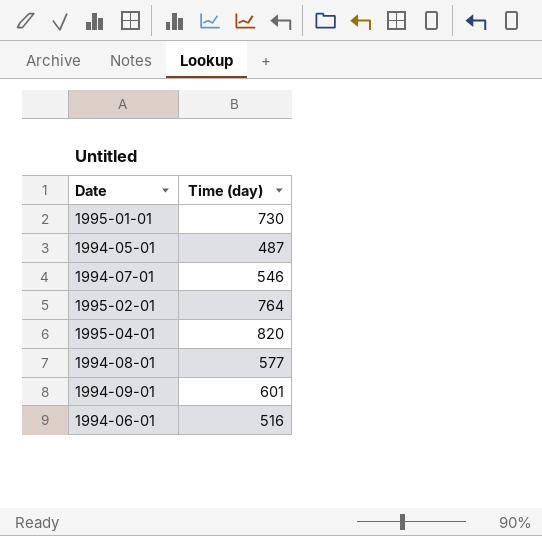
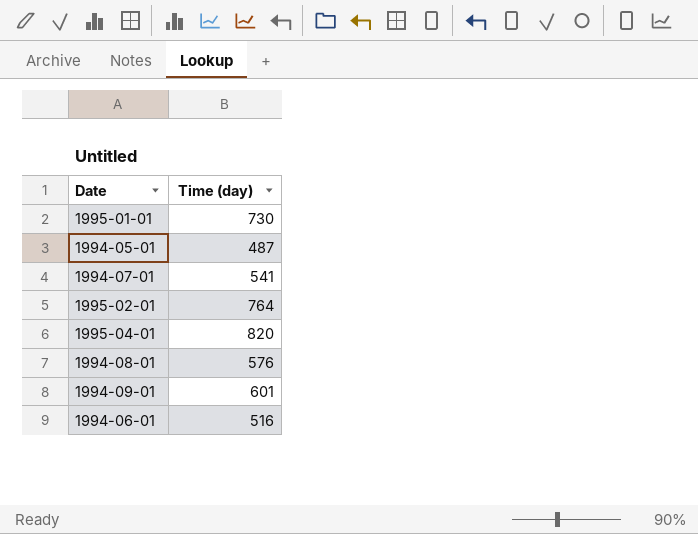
1994-07-01 | Time (day): 546 -> 541
1994-08-01 | Time (day): 577 -> 576

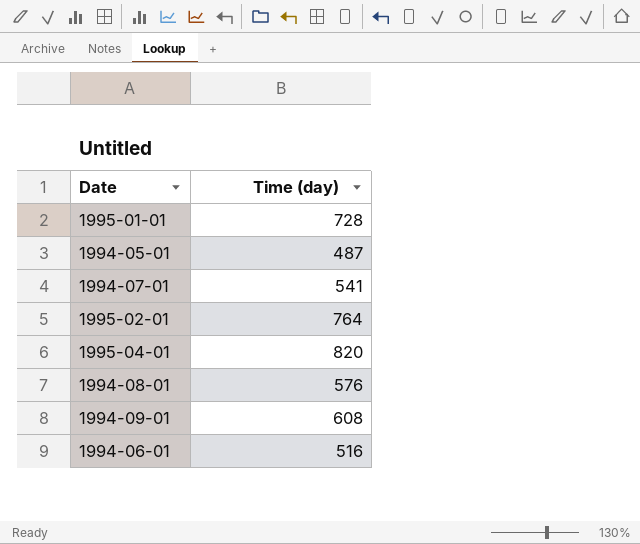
1995-01-01 | Time (day): 730 -> 728
1994-09-01 | Time (day): 601 -> 608

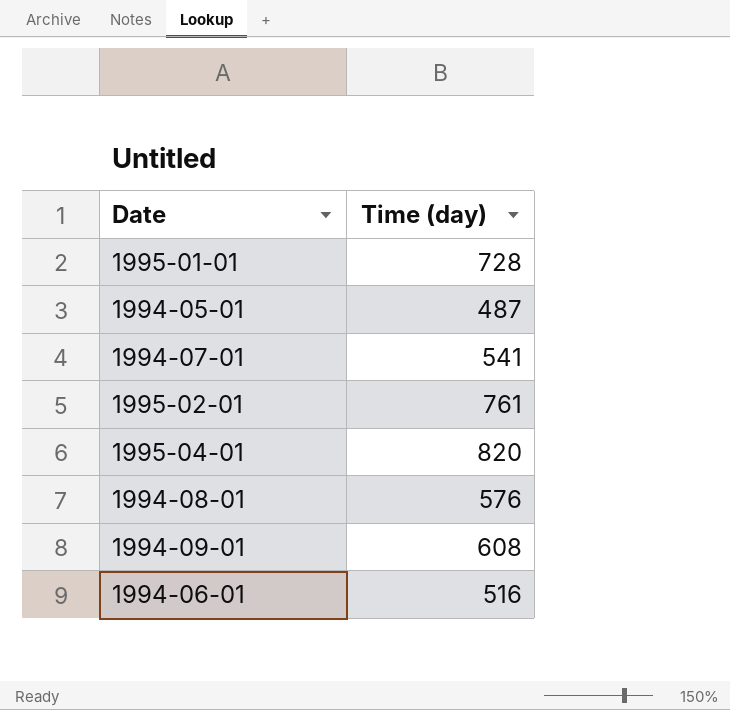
1995-02-01 | Time (day): 764 -> 761

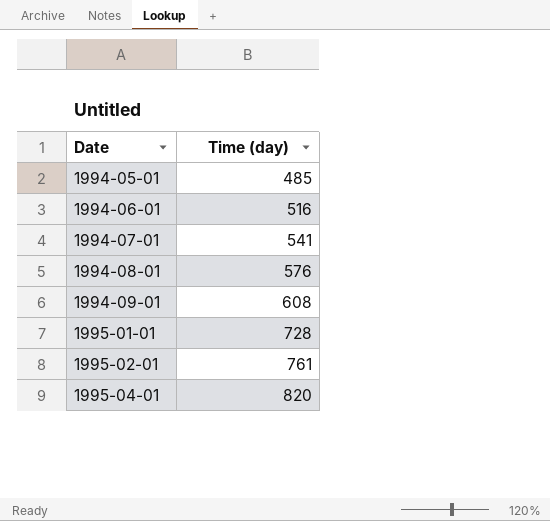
row order: none -> Date ascending
1994-05-01 | Time (day): 487 -> 485

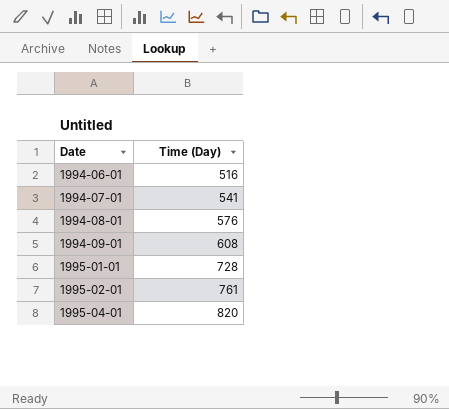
column name: Time (day) -> Time (Day)
row 1994-05-01: 485 -> none

